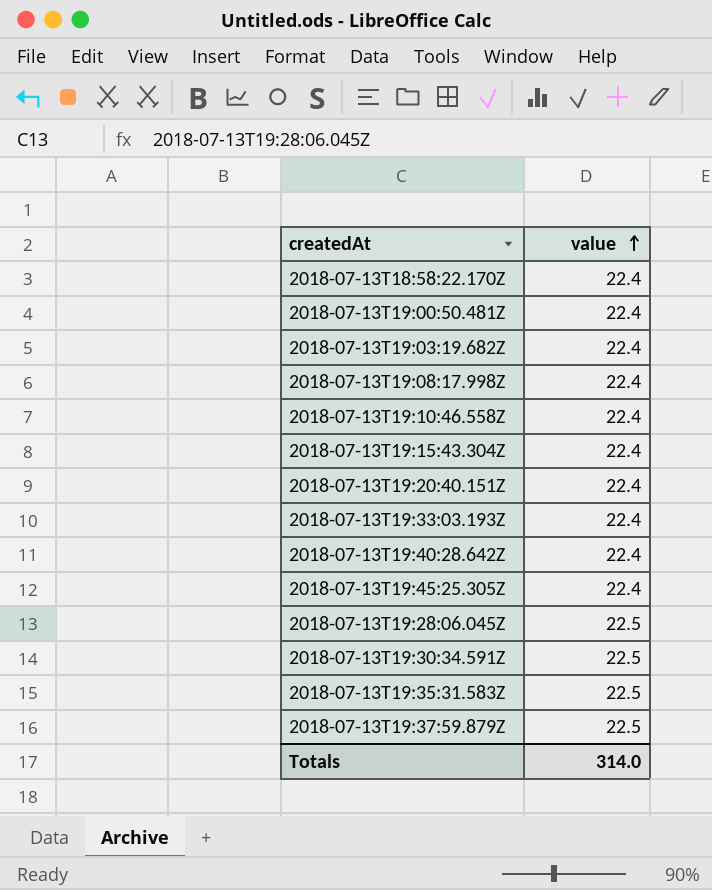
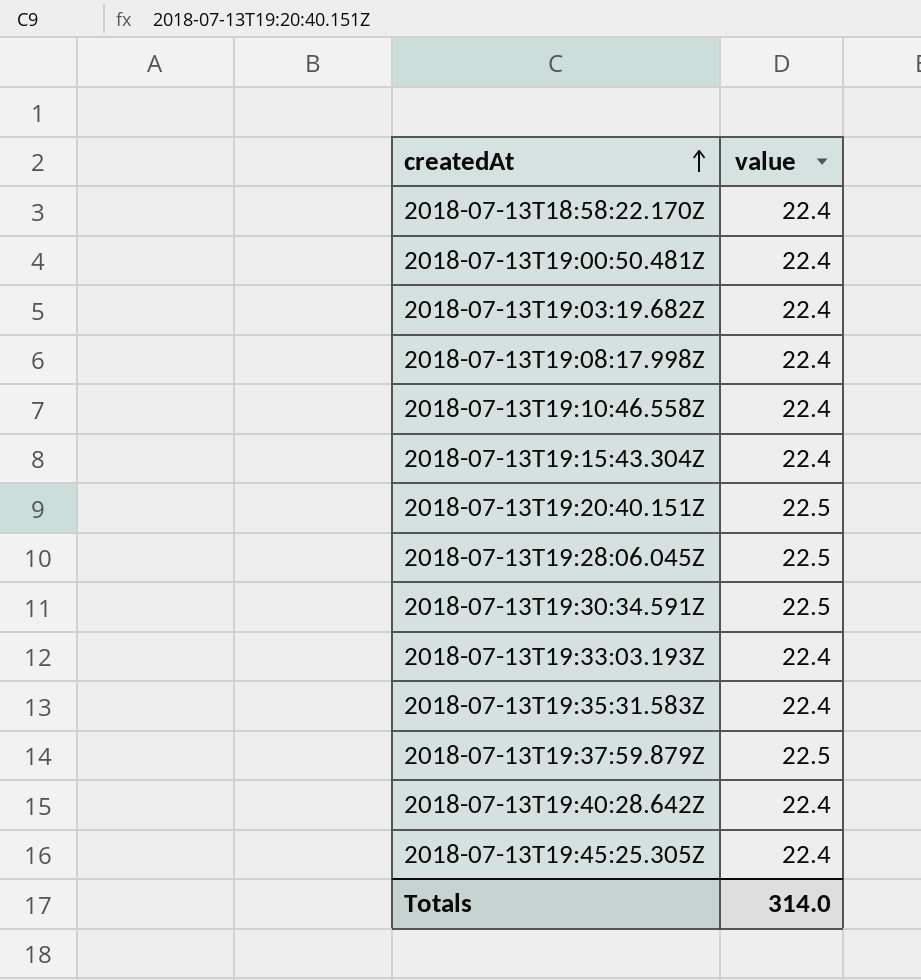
row order: value ascending -> createdAt ascending
2018-07-13T19:20:40.151Z | value: 22.4 -> 22.5
2018-07-13T19:35:31.583Z | value: 22.5 -> 22.4

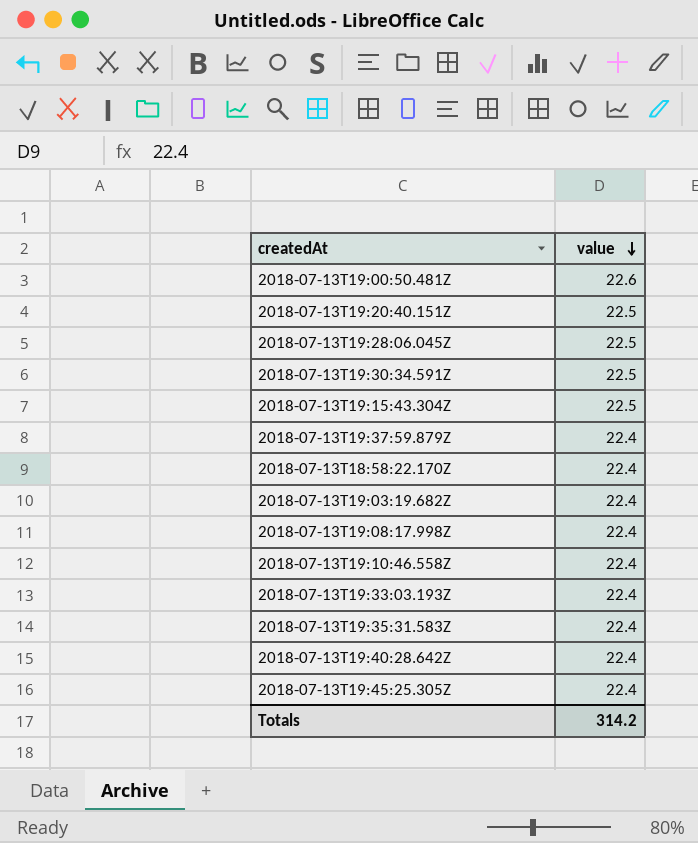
row order: createdAt ascending -> value descending
2018-07-13T19:00:50.481Z | value: 22.4 -> 22.6
2018-07-13T19:15:43.304Z | value: 22.4 -> 22.5
2018-07-13T19:37:59.879Z | value: 22.5 -> 22.4
Totals | value: 314.0 -> 314.2

